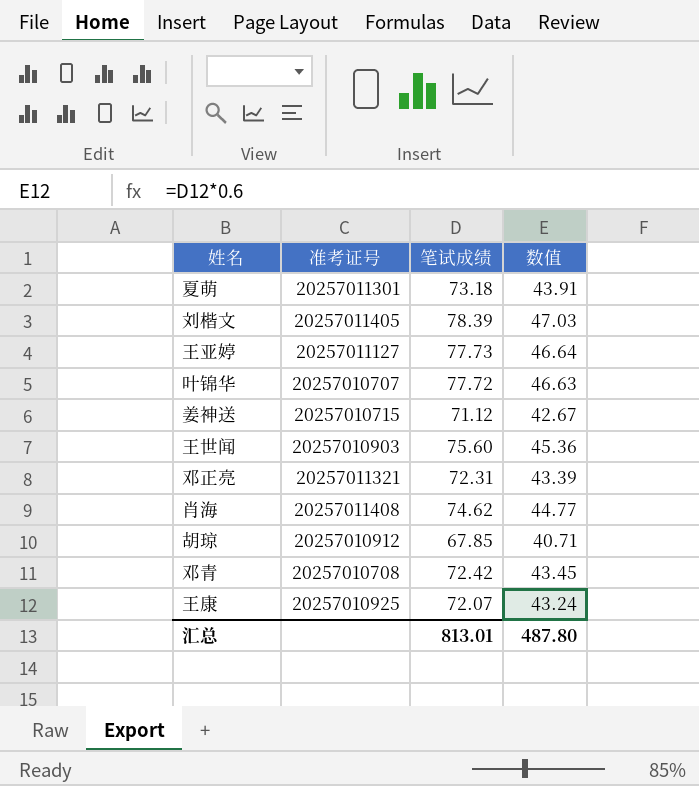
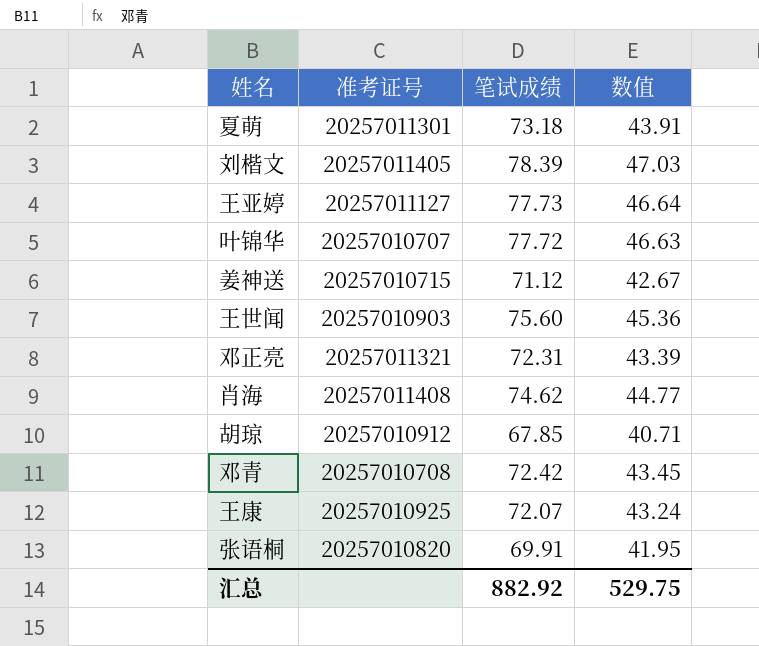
row 张语桐: none -> 20257010820 | 69.91 | 41.95
汇总 | 笔试成绩: 813.01 -> 882.92
汇总 | 数值: 487.80 -> 529.75

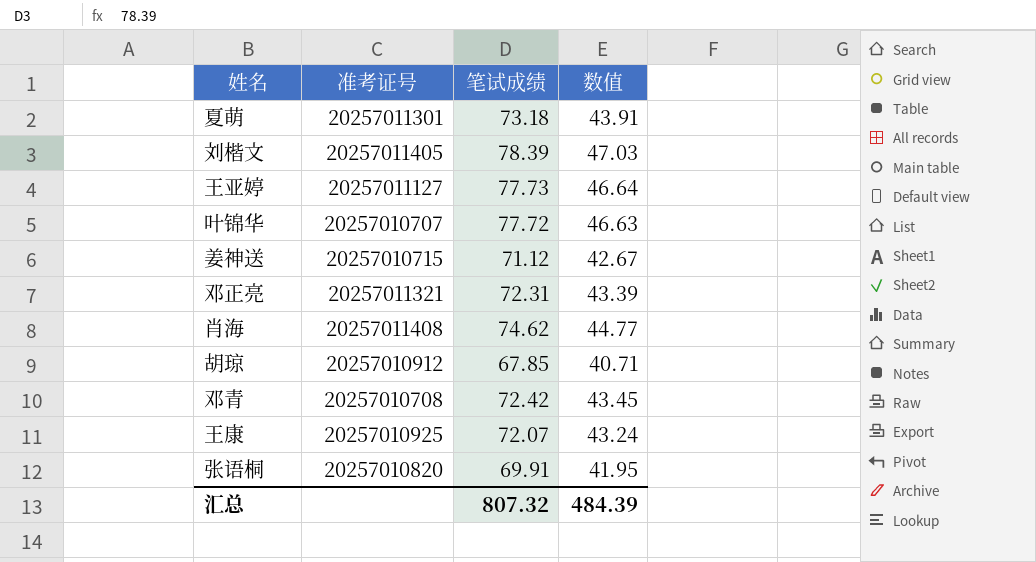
row 王世闻: 20257010903 | 75.60 | 45.36 -> none
汇总 | 笔试成绩: 882.92 -> 807.32
汇总 | 数值: 529.75 -> 484.39

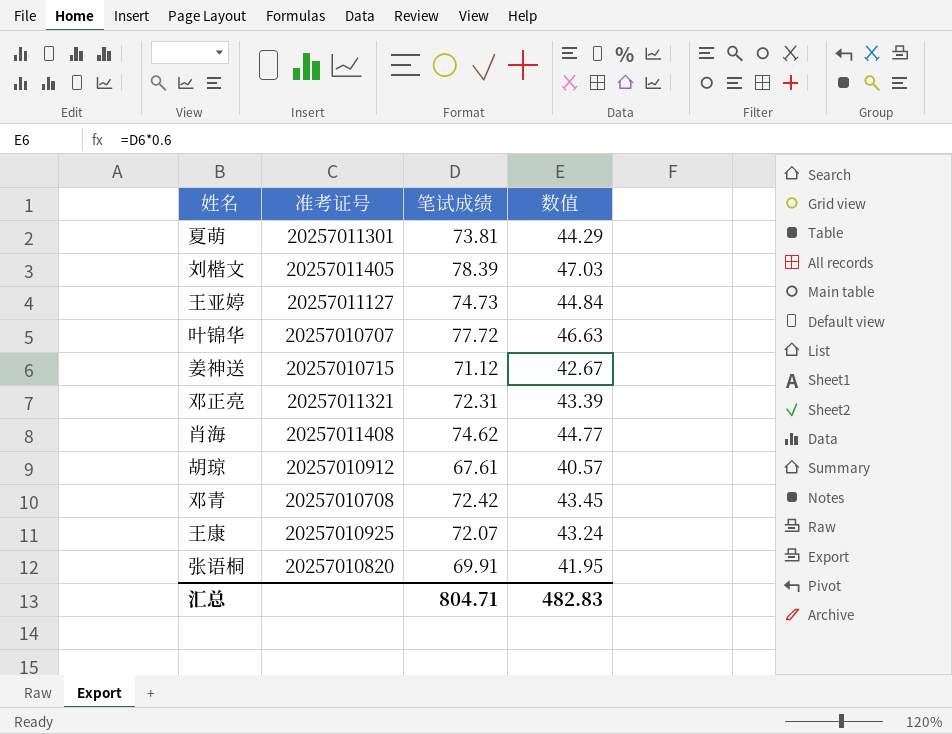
夏萌 | 笔试成绩: 73.18 -> 73.81
夏萌 | 数值: 43.91 -> 44.29
王亚婷 | 笔试成绩: 77.73 -> 74.73
王亚婷 | 数值: 46.64 -> 44.84
胡琼 | 笔试成绩: 67.85 -> 67.61
胡琼 | 数值: 40.71 -> 40.57
汇总 | 笔试成绩: 807.32 -> 804.71
汇总 | 数值: 484.39 -> 482.83

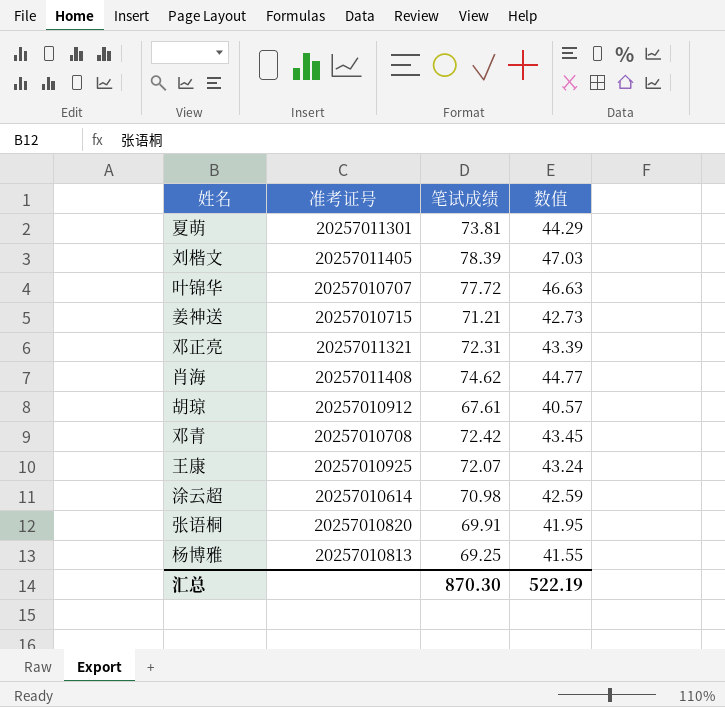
row 王亚婷: 20257011127 | 74.73 | 44.84 -> none
姜神送 | 笔试成绩: 71.12 -> 71.21
姜神送 | 数值: 42.67 -> 42.73
row 涂云超: none -> 20257010614 | 70.98 | 42.59
row 杨博雅: none -> 20257010813 | 69.25 | 41.55
汇总 | 笔试成绩: 804.71 -> 870.30
汇总 | 数值: 482.83 -> 522.19

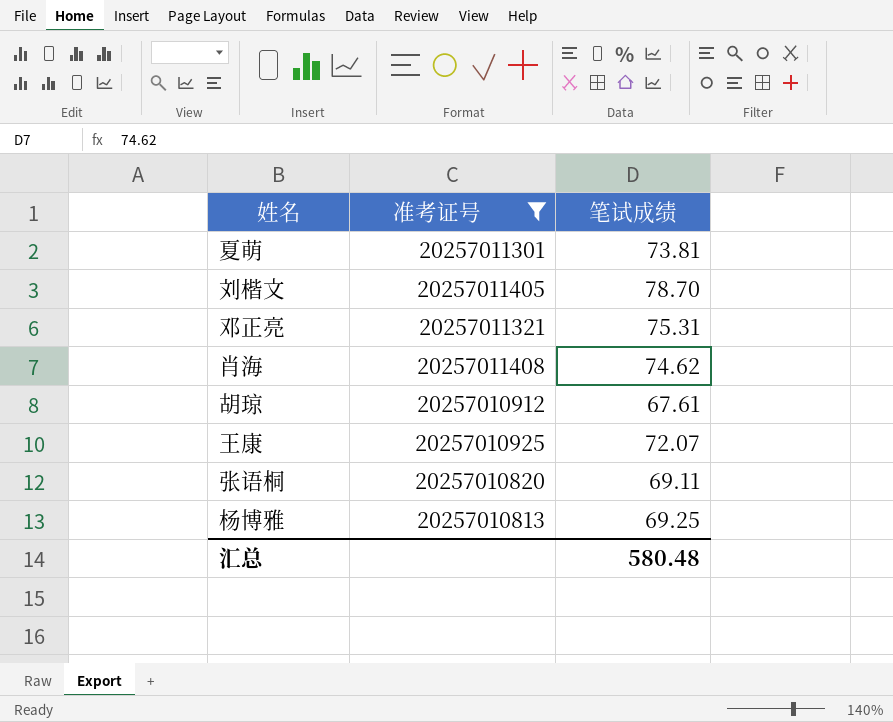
filter: none -> 准考证号 >= 20257010813
column 数值 | formula: [笔试成绩] * 0.6 -> none
刘楷文 | 笔试成绩: 78.39 -> 78.70
邓正亮 | 笔试成绩: 72.31 -> 75.31
张语桐 | 笔试成绩: 69.91 -> 69.11
汇总 | 笔试成绩: 870.30 -> 580.48

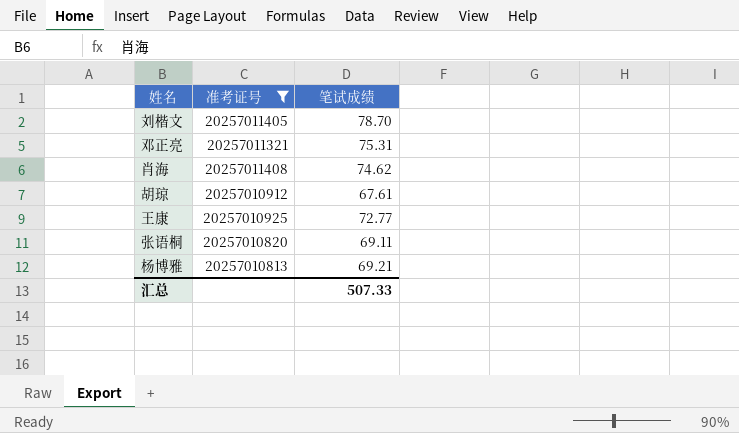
row 夏萌: 20257011301 | 73.81 -> none
王康 | 笔试成绩: 72.07 -> 72.77
杨博雅 | 笔试成绩: 69.25 -> 69.21
汇总 | 笔试成绩: 580.48 -> 507.33

